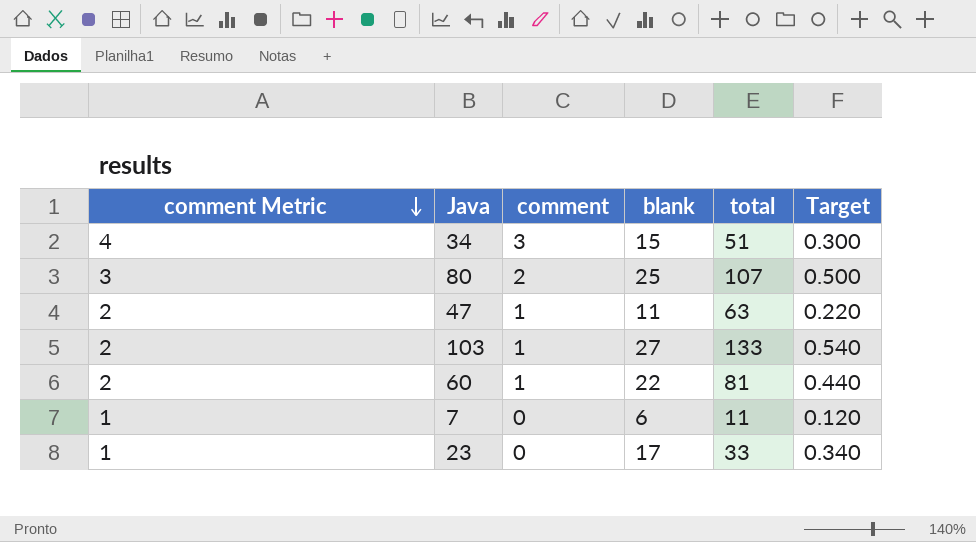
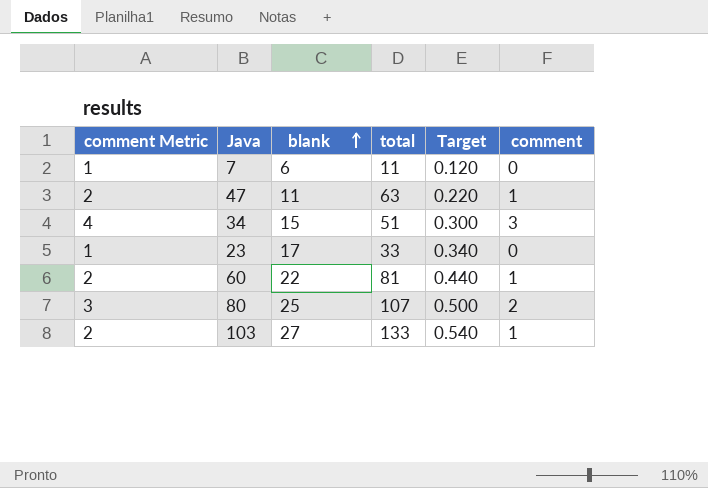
row order: comment Metric descending -> blank ascending
column comment | position: 3 -> 6

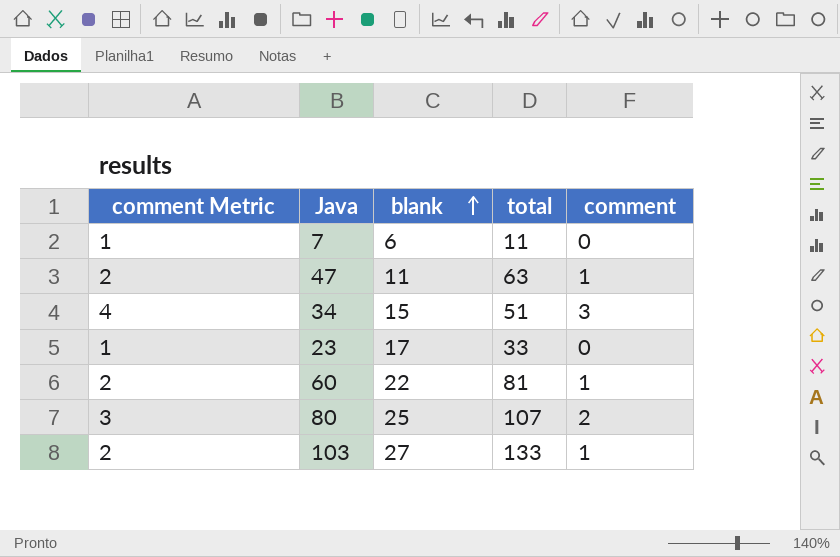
column Target | formula: [blank] * 0.02 -> none

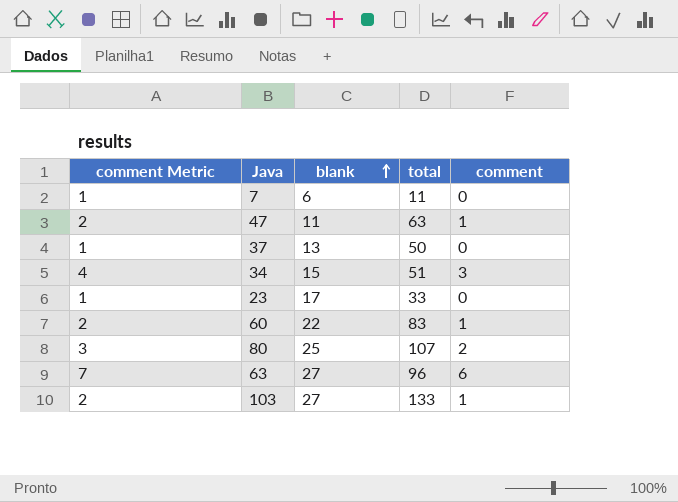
row 37: none -> 1 | 13 | 50 | 0
60 | total: 81 -> 83
row 63: none -> 7 | 27 | 96 | 6

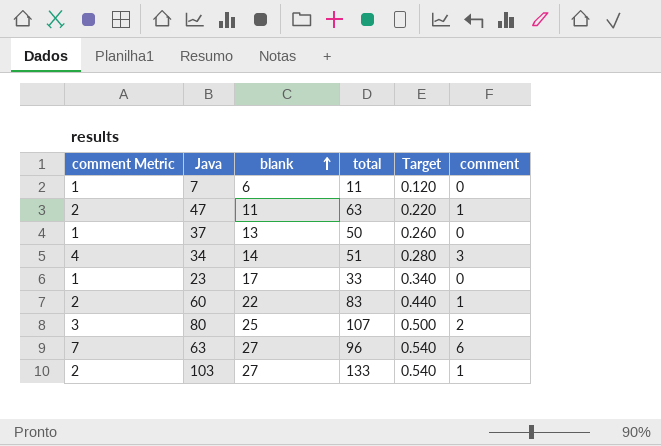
column Target | formula: none -> [blank] * 0.02
34 | blank: 15 -> 14

